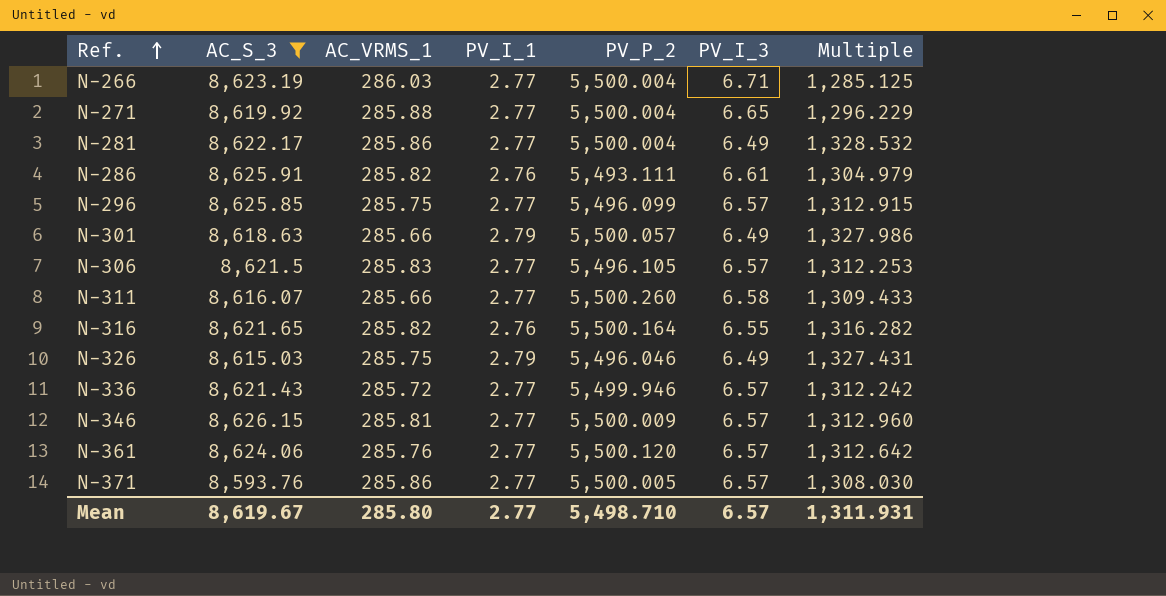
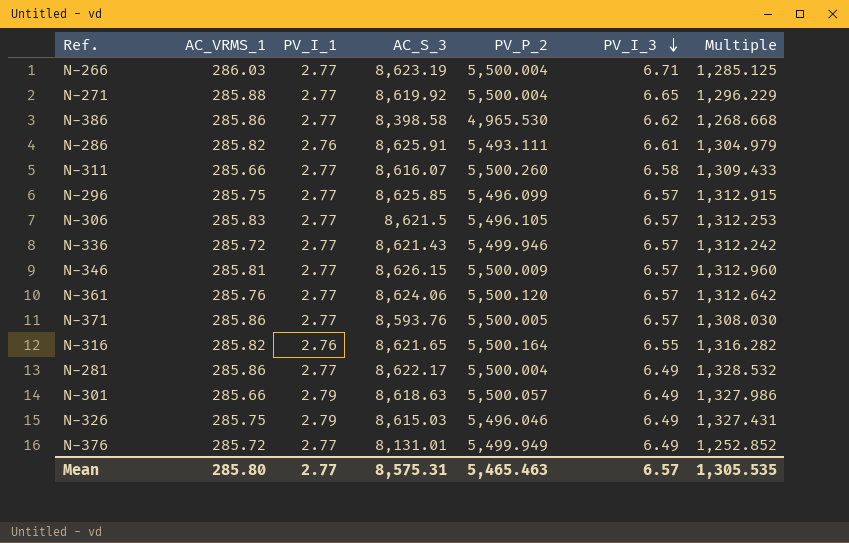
filter: AC_S_3 >= 8,593.76 -> none
row order: Ref. ascending -> PV_I_3 descending
column AC_S_3 | position: 2 -> 4
Mean | AC_S_3: 8,619.67 -> 8,575.31
Mean | PV_P_2: 5,498.710 -> 5,465.463
Mean | Multiple: 1,311.931 -> 1,305.535

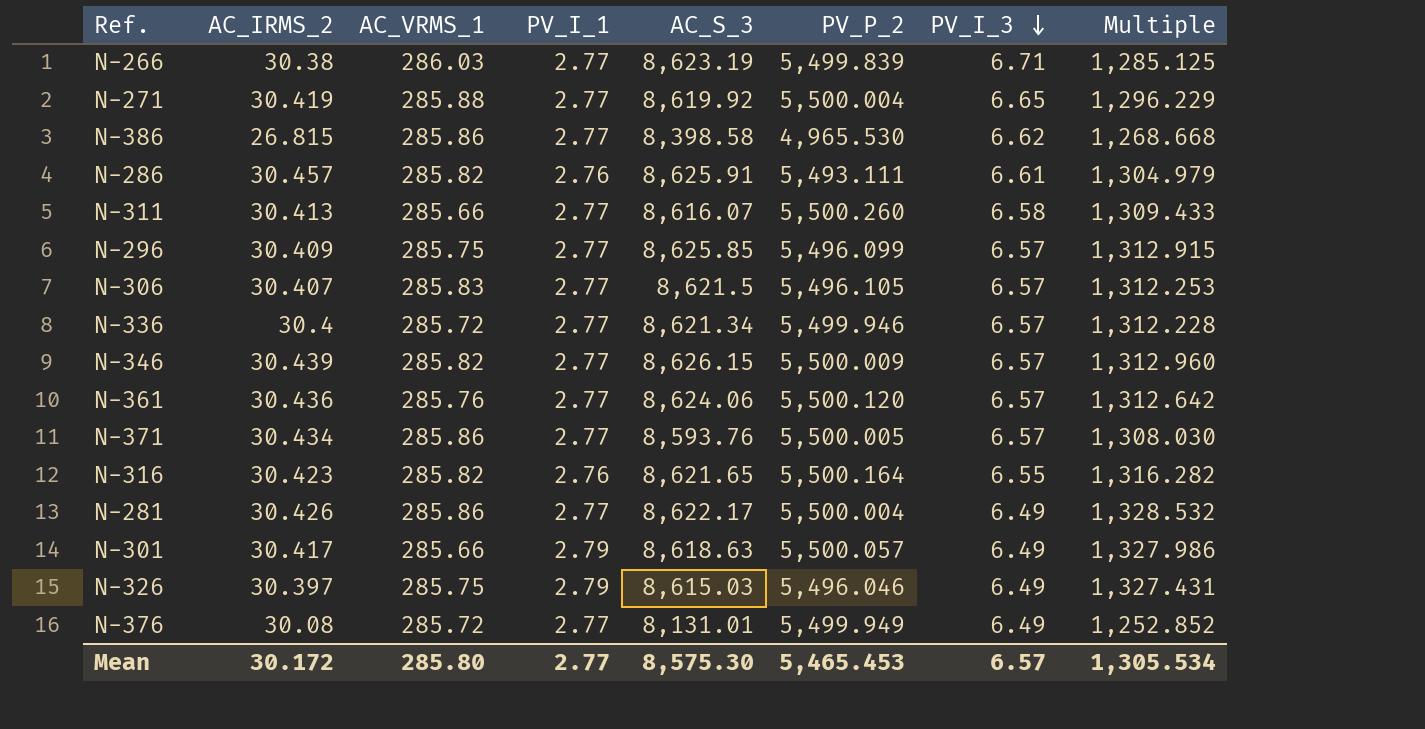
column AC_IRMS_2 | position: none -> 2
N-266 | PV_P_2: 5,500.004 -> 5,499.839
N-336 | AC_S_3: 8,621.43 -> 8,621.34
N-336 | Multiple: 1,312.242 -> 1,312.228
N-346 | AC_VRMS_1: 285.81 -> 285.82
Mean | AC_S_3: 8,575.31 -> 8,575.30
Mean | PV_P_2: 5,465.463 -> 5,465.453
Mean | Multiple: 1,305.535 -> 1,305.534

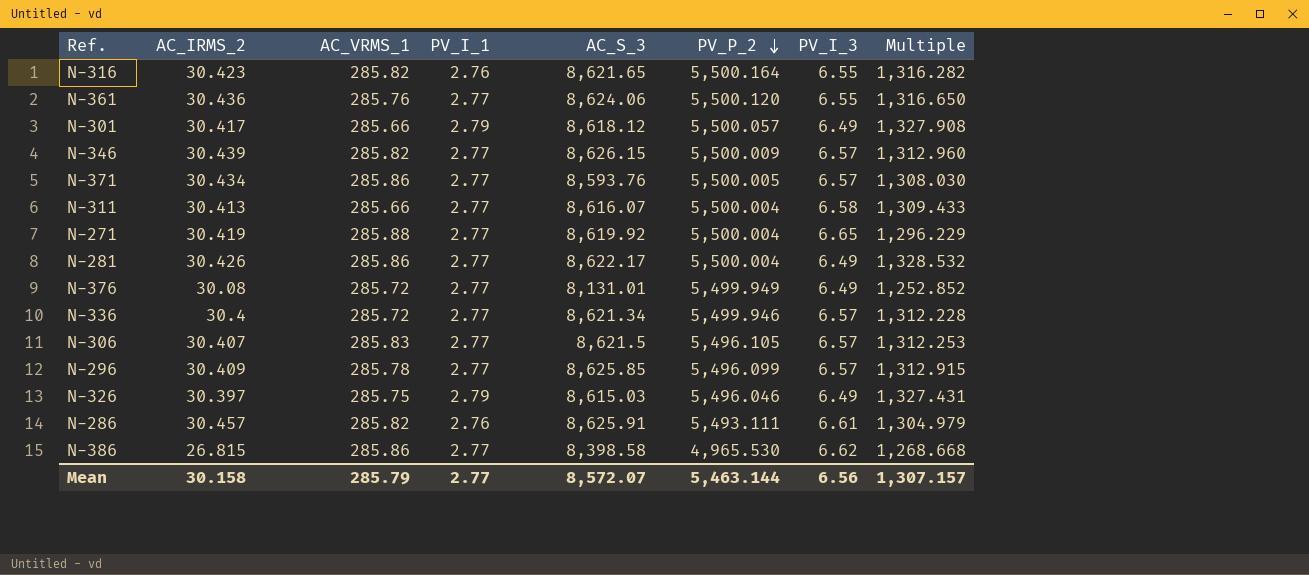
row order: PV_I_3 descending -> PV_P_2 descending
row N-266: 30.38 | 286.03 | 2.77 | 8,623.19 | 5,499.839 | 6.71 | 1,285.125 -> none
N-361 | PV_I_3: 6.57 -> 6.55
N-361 | Multiple: 1,312.642 -> 1,316.650
N-301 | AC_S_3: 8,618.63 -> 8,618.12
N-301 | Multiple: 1,327.986 -> 1,327.908
N-311 | PV_P_2: 5,500.260 -> 5,500.004
N-296 | AC_VRMS_1: 285.75 -> 285.78
Mean | AC_IRMS_2: 30.172 -> 30.158
Mean | AC_VRMS_1: 285.80 -> 285.79
Mean | AC_S_3: 8,575.30 -> 8,572.07
Mean | PV_P_2: 5,465.453 -> 5,463.144
Mean | PV_I_3: 6.57 -> 6.56
Mean | Multiple: 1,305.534 -> 1,307.157

